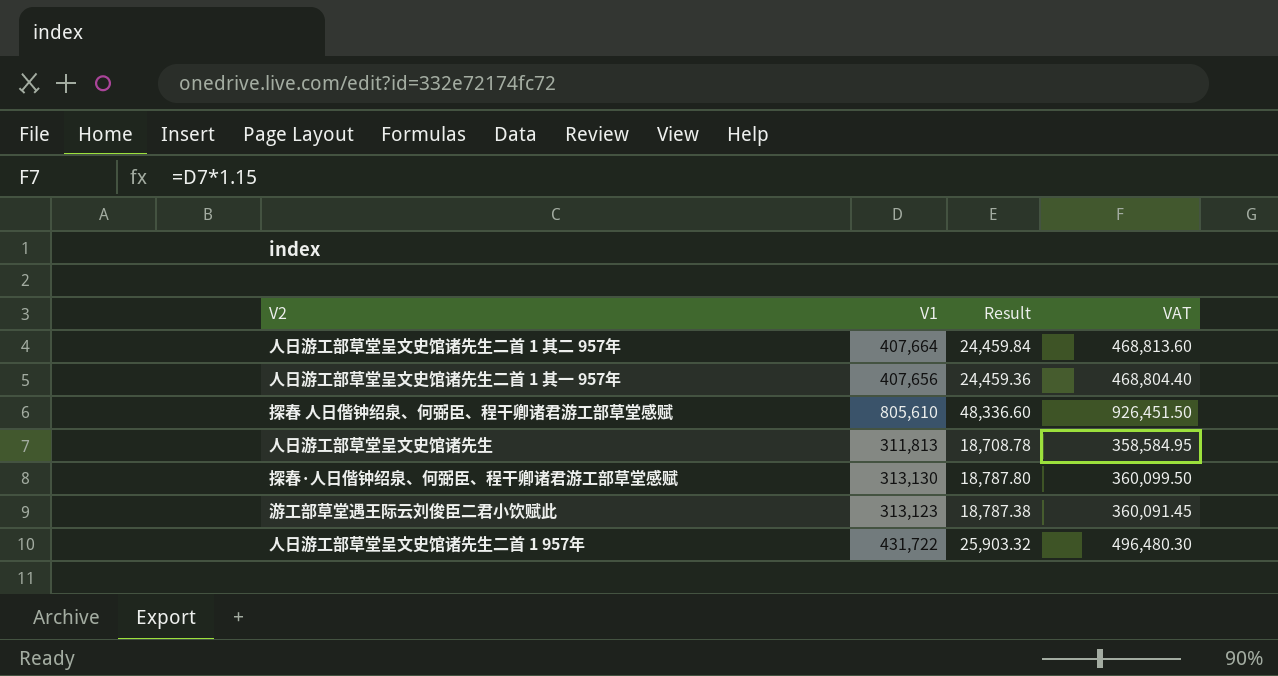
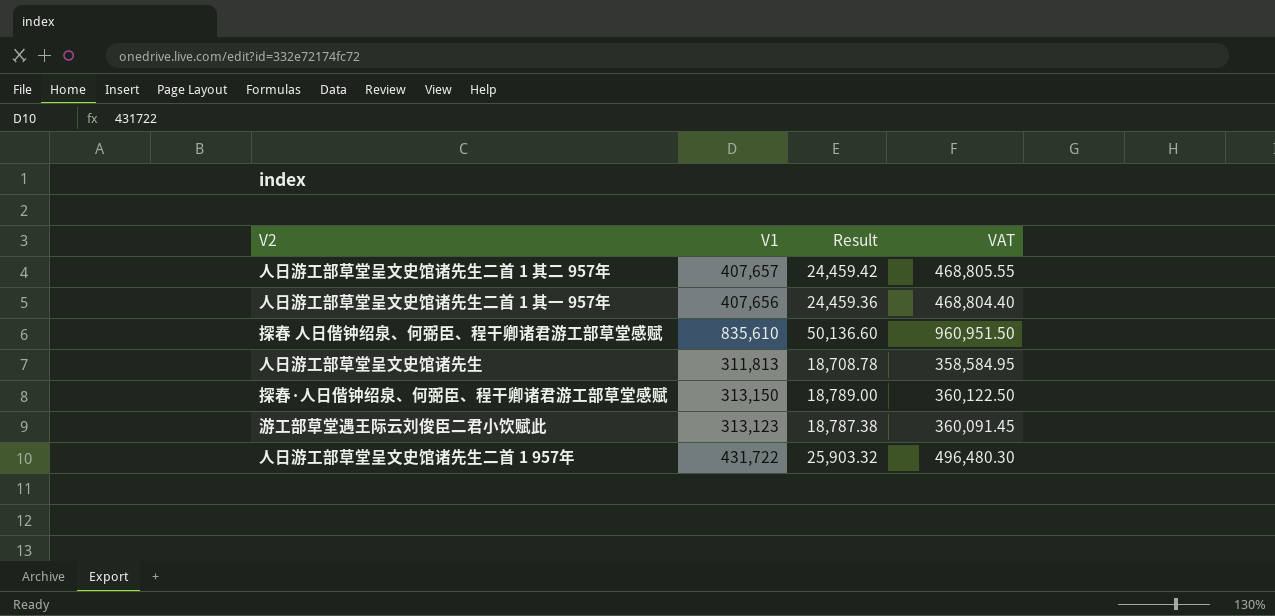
人日游工部草堂呈文史馆诸先生二首 1 其二 957年 | V1: 407,664 -> 407,657
人日游工部草堂呈文史馆诸先生二首 1 其二 957年 | Result: 24,459.84 -> 24,459.42
人日游工部草堂呈文史馆诸先生二首 1 其二 957年 | VAT: 468,813.60 -> 468,805.55
探春 人日偕钟绍泉、何弼臣、程干卿诸君游工部草堂感赋 | V1: 805,610 -> 835,610
探春 人日偕钟绍泉、何弼臣、程干卿诸君游工部草堂感赋 | Result: 48,336.60 -> 50,136.60
探春 人日偕钟绍泉、何弼臣、程干卿诸君游工部草堂感赋 | VAT: 926,451.50 -> 960,951.50
探春·人日偕钟绍泉、何弼臣、程干卿诸君游工部草堂感赋 | V1: 313,130 -> 313,150
探春·人日偕钟绍泉、何弼臣、程干卿诸君游工部草堂感赋 | Result: 18,787.80 -> 18,789.00
探春·人日偕钟绍泉、何弼臣、程干卿诸君游工部草堂感赋 | VAT: 360,099.50 -> 360,122.50

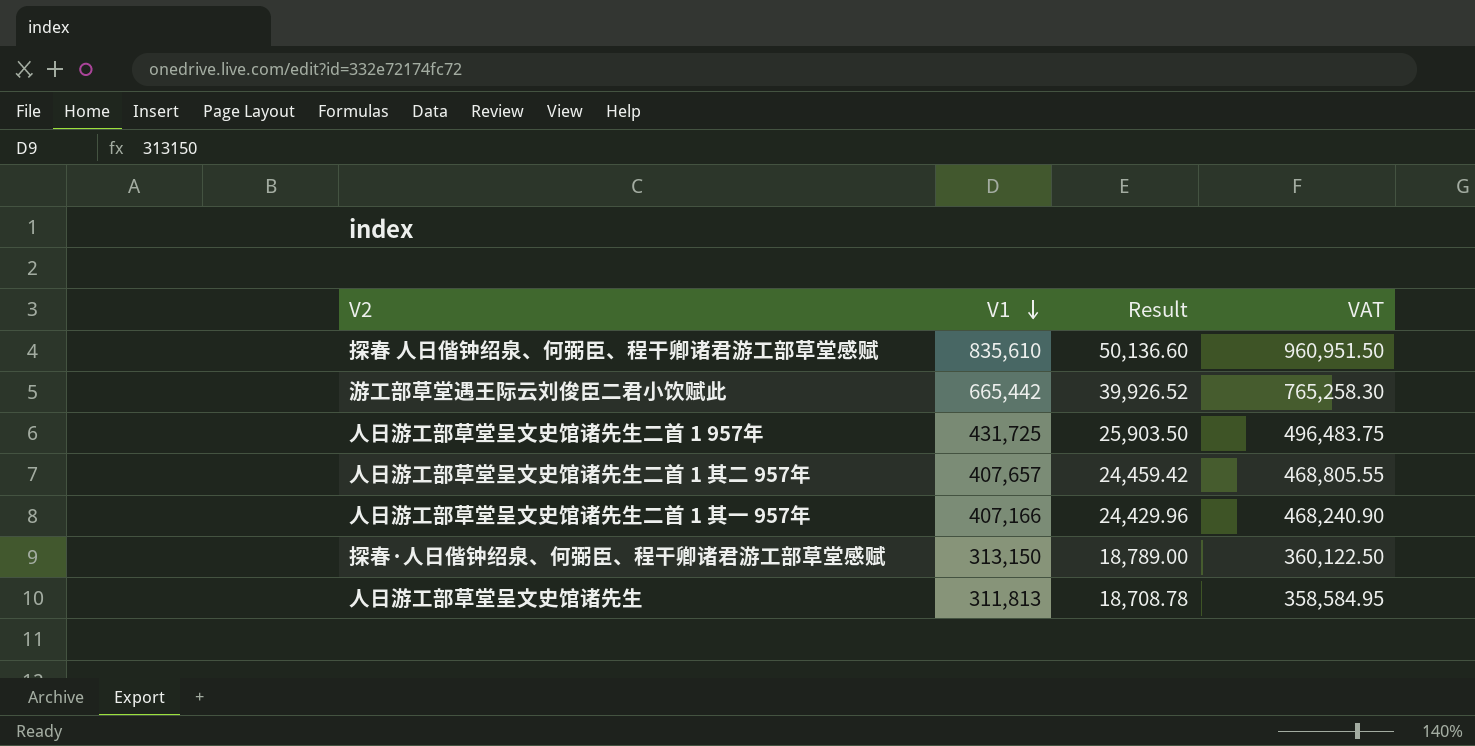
row order: none -> V1 descending
游工部草堂遇王际云刘俊臣二君小饮赋此 | V1: 313,123 -> 665,442
游工部草堂遇王际云刘俊臣二君小饮赋此 | Result: 18,787.38 -> 39,926.52
游工部草堂遇王际云刘俊臣二君小饮赋此 | VAT: 360,091.45 -> 765,258.30
人日游工部草堂呈文史馆诸先生二首 1 957年 | V1: 431,722 -> 431,725
人日游工部草堂呈文史馆诸先生二首 1 957年 | Result: 25,903.32 -> 25,903.50
人日游工部草堂呈文史馆诸先生二首 1 957年 | VAT: 496,480.30 -> 496,483.75
人日游工部草堂呈文史馆诸先生二首 1 其一 957年 | V1: 407,656 -> 407,166
人日游工部草堂呈文史馆诸先生二首 1 其一 957年 | Result: 24,459.36 -> 24,429.96
人日游工部草堂呈文史馆诸先生二首 1 其一 957年 | VAT: 468,804.40 -> 468,240.90

